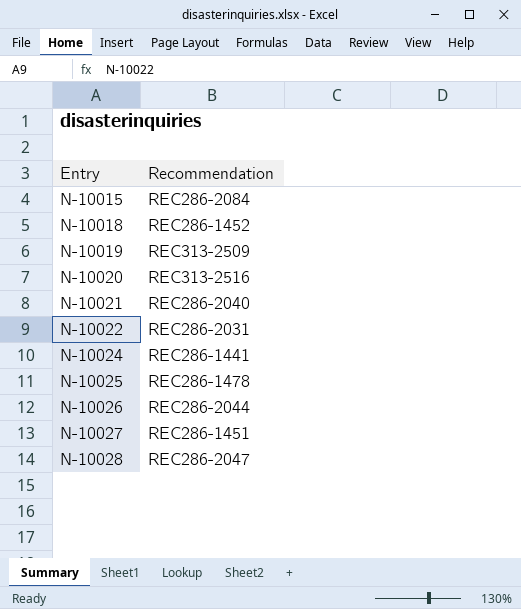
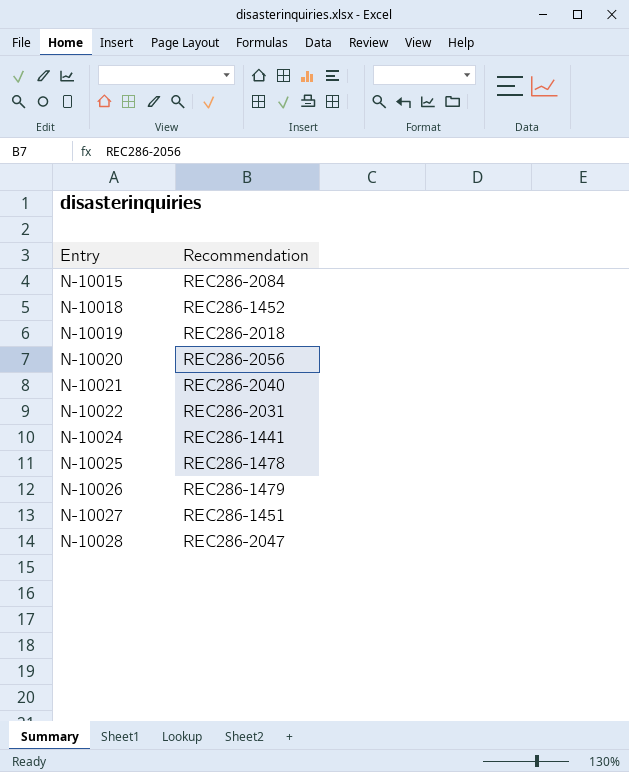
N-10019 | Recommendation: REC313-2509 -> REC286-2018
N-10020 | Recommendation: REC313-2516 -> REC286-2056
N-10026 | Recommendation: REC286-2044 -> REC286-1479

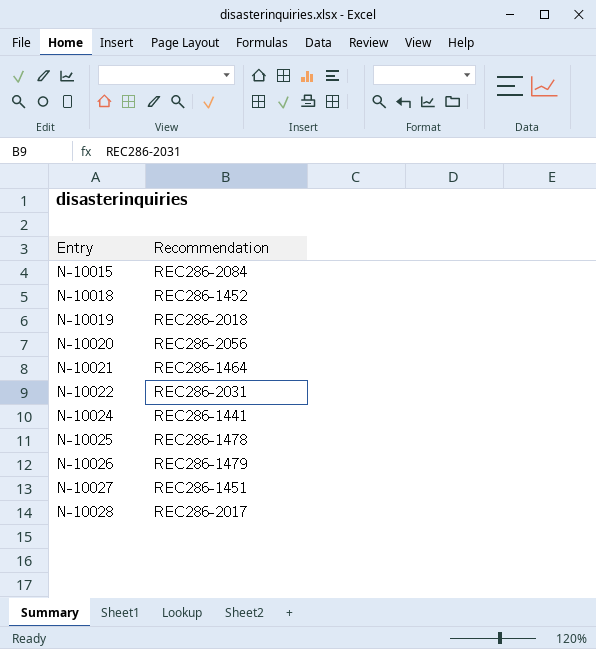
N-10021 | Recommendation: REC286-2040 -> REC286-1464
N-10028 | Recommendation: REC286-2047 -> REC286-2017

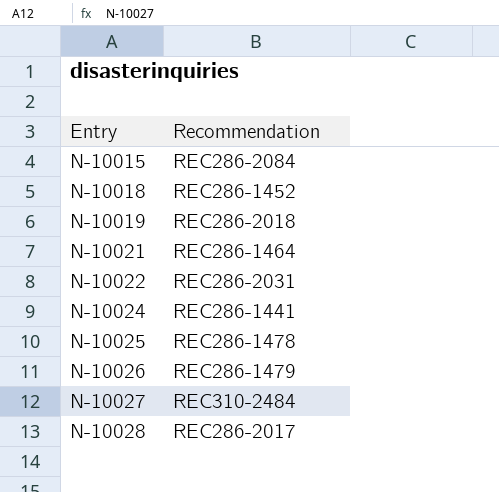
row N-10020: REC286-2056 -> none
N-10027 | Recommendation: REC286-1451 -> REC310-2484

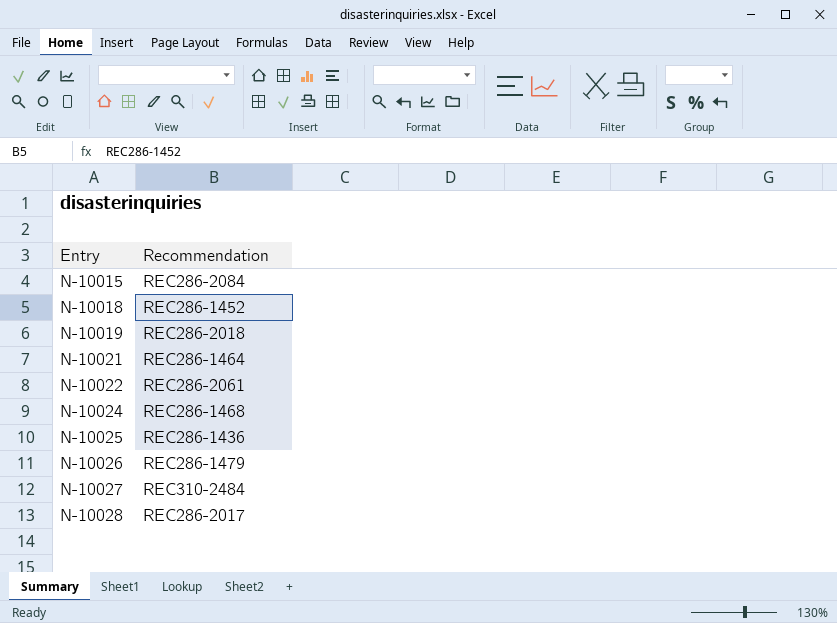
N-10022 | Recommendation: REC286-2031 -> REC286-2061
N-10024 | Recommendation: REC286-1441 -> REC286-1468
N-10025 | Recommendation: REC286-1478 -> REC286-1436

